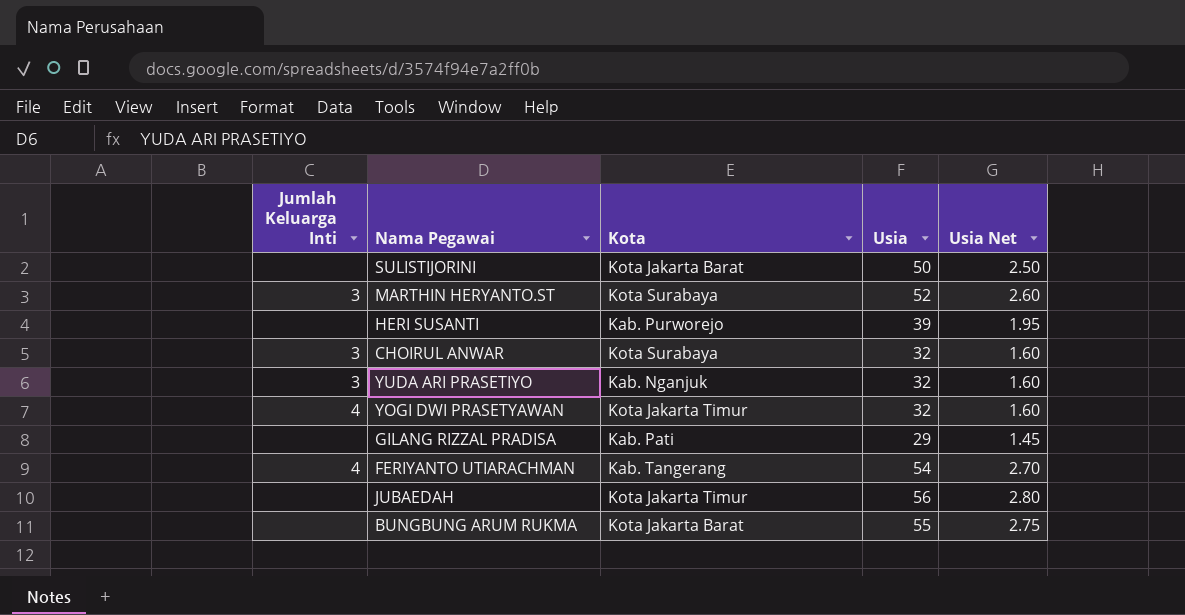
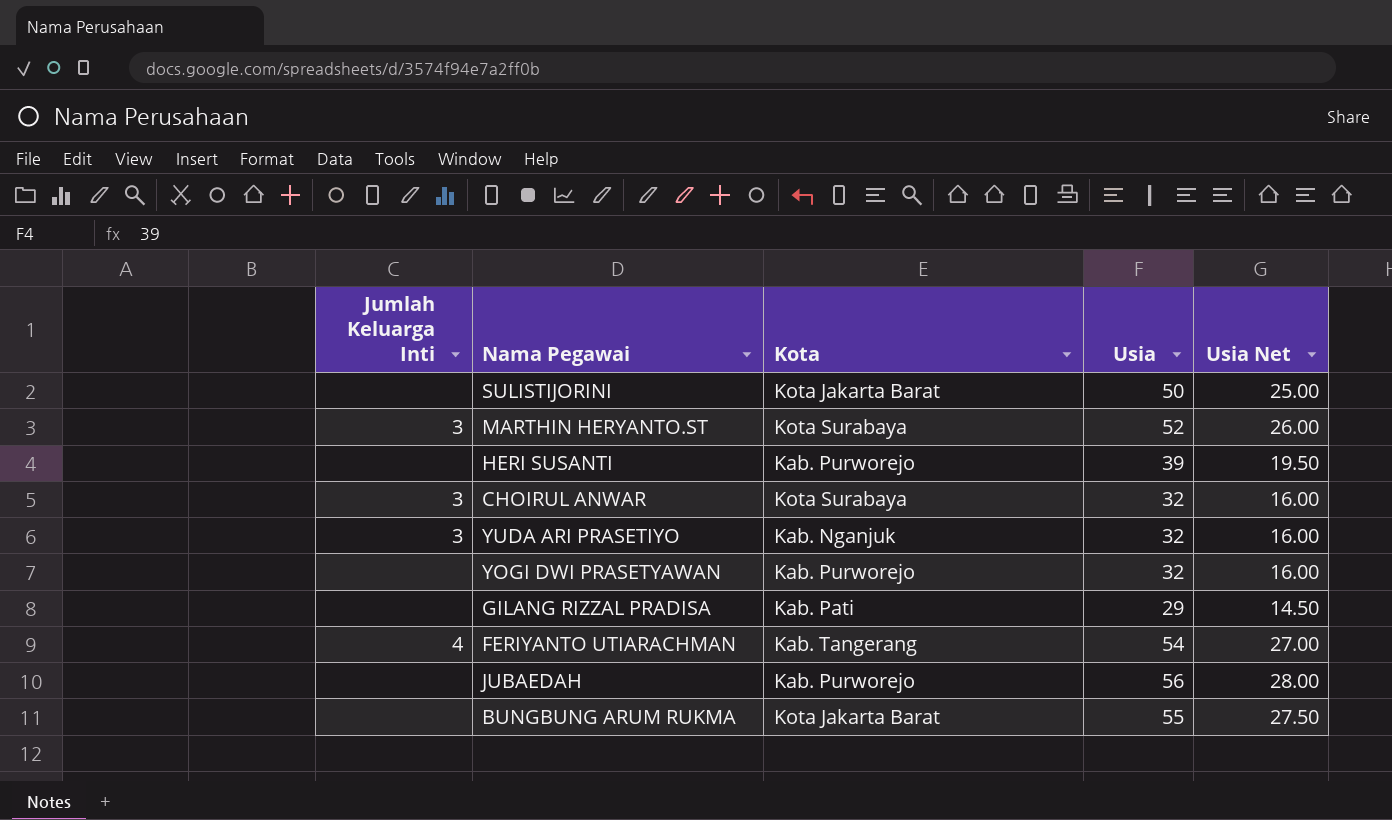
column Usia Net | formula: [Usia] * 0.05 -> [Usia] * 0.5
YOGI DWI PRASETYAWAN | Jumlah Keluarga Inti: 4 -> none
YOGI DWI PRASETYAWAN | Kota: Kota Jakarta Timur -> Kab. Purworejo
JUBAEDAH | Kota: Kota Jakarta Timur -> Kab. Purworejo

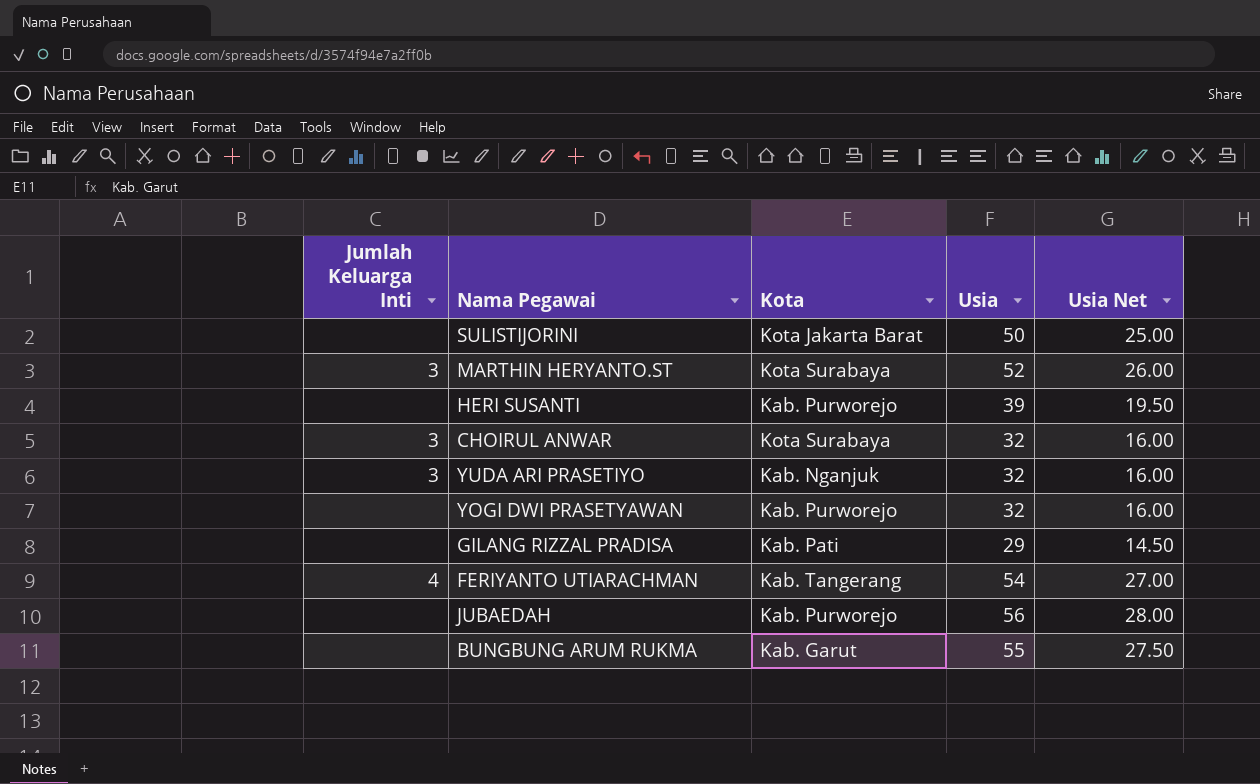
BUNGBUNG ARUM RUKMA | Kota: Kota Jakarta Barat -> Kab. Garut

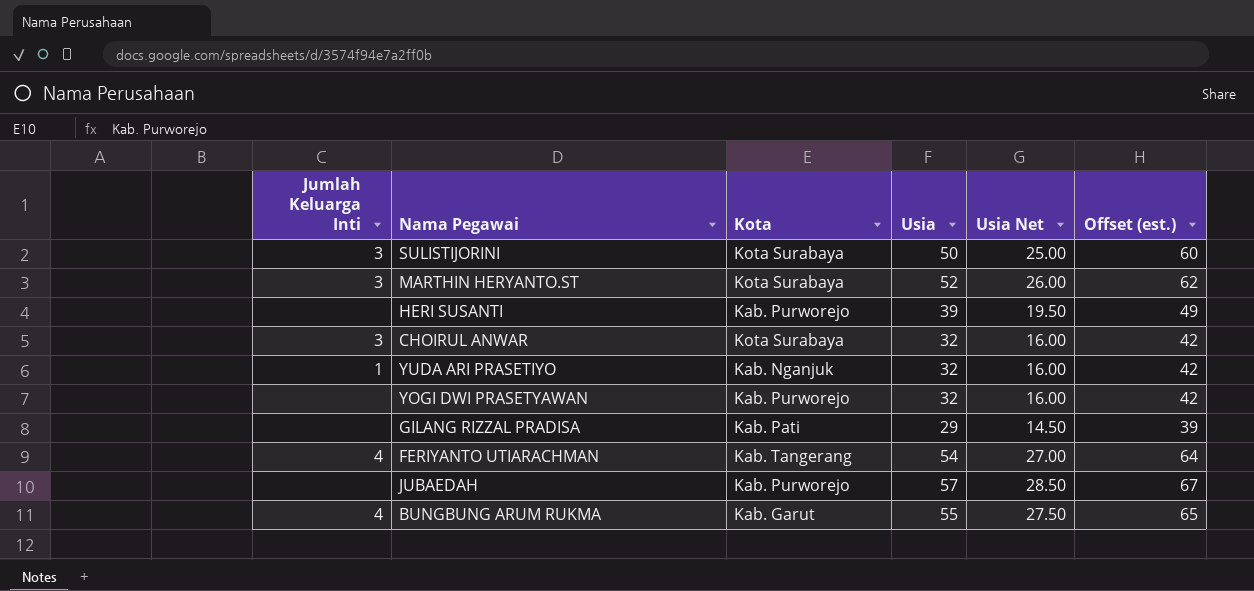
column Offset (est.) | formula: none -> [Usia] + 10
SULISTIJORINI | Jumlah Keluarga Inti: none -> 3
SULISTIJORINI | Kota: Kota Jakarta Barat -> Kota Surabaya
YUDA ARI PRASETIYO | Jumlah Keluarga Inti: 3 -> 1
JUBAEDAH | Usia: 56 -> 57
JUBAEDAH | Usia Net: 28.00 -> 28.50
BUNGBUNG ARUM RUKMA | Jumlah Keluarga Inti: none -> 4

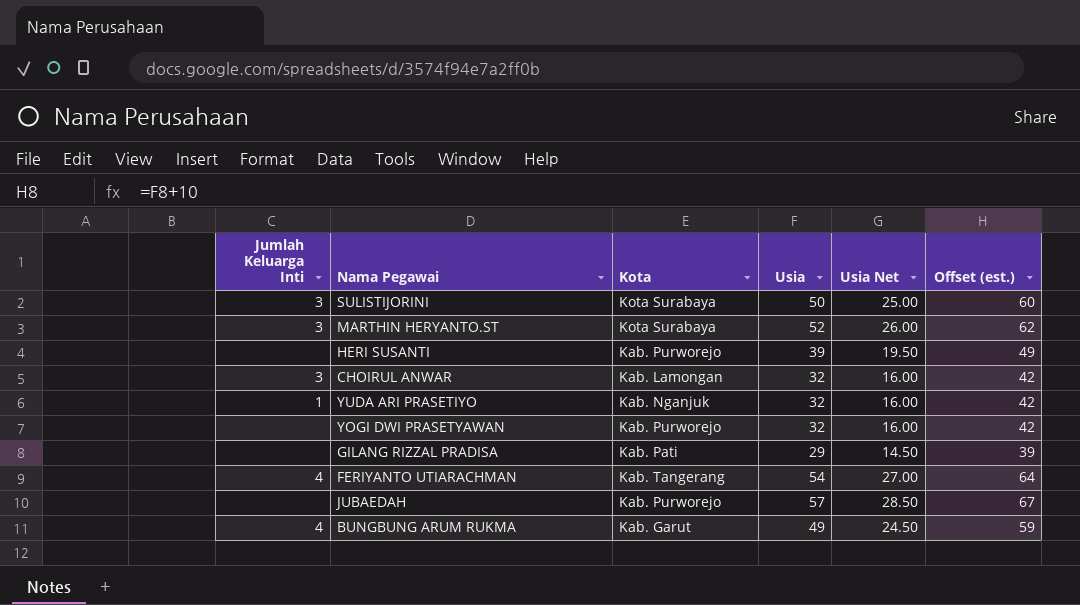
CHOIRUL ANWAR | Kota: Kota Surabaya -> Kab. Lamongan
BUNGBUNG ARUM RUKMA | Usia: 55 -> 49
BUNGBUNG ARUM RUKMA | Usia Net: 27.50 -> 24.50
BUNGBUNG ARUM RUKMA | Offset (est.): 65 -> 59

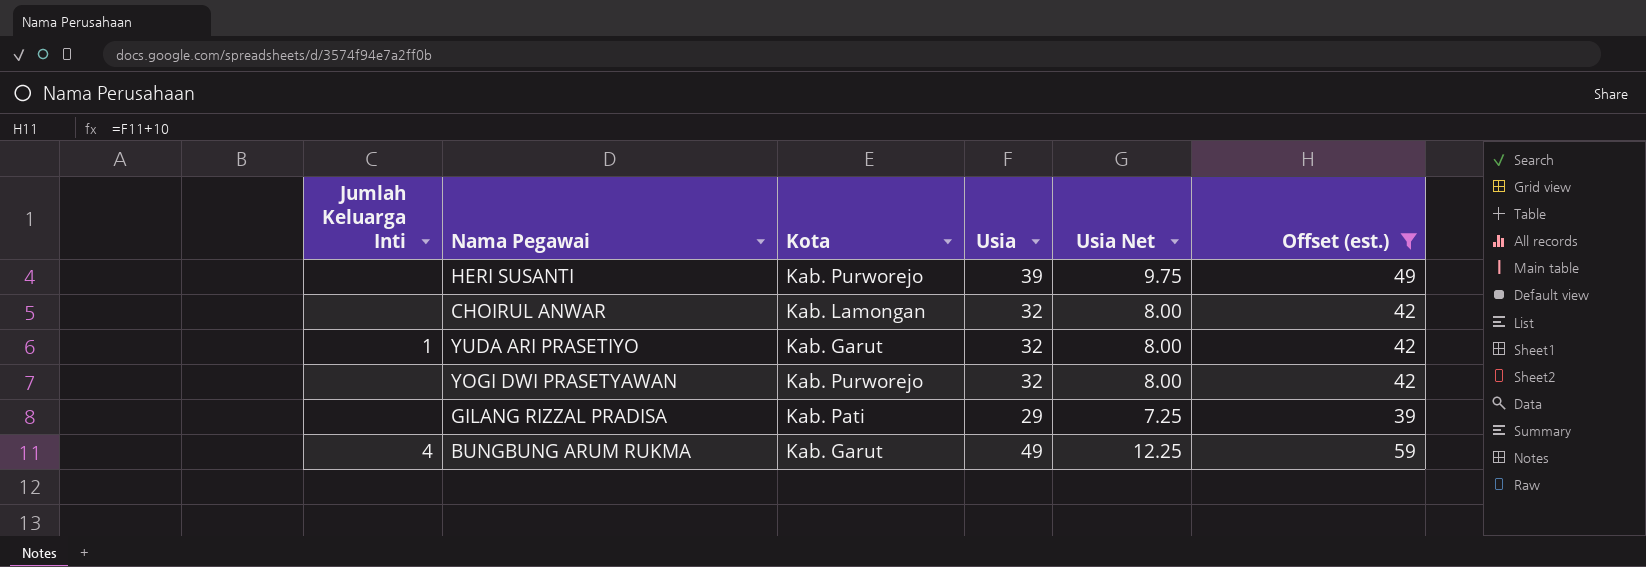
filter: none -> Offset (est.) <= 59
column Usia Net | formula: [Usia] * 0.5 -> [Usia] * 0.25
CHOIRUL ANWAR | Jumlah Keluarga Inti: 3 -> none
YUDA ARI PRASETIYO | Kota: Kab. Nganjuk -> Kab. Garut

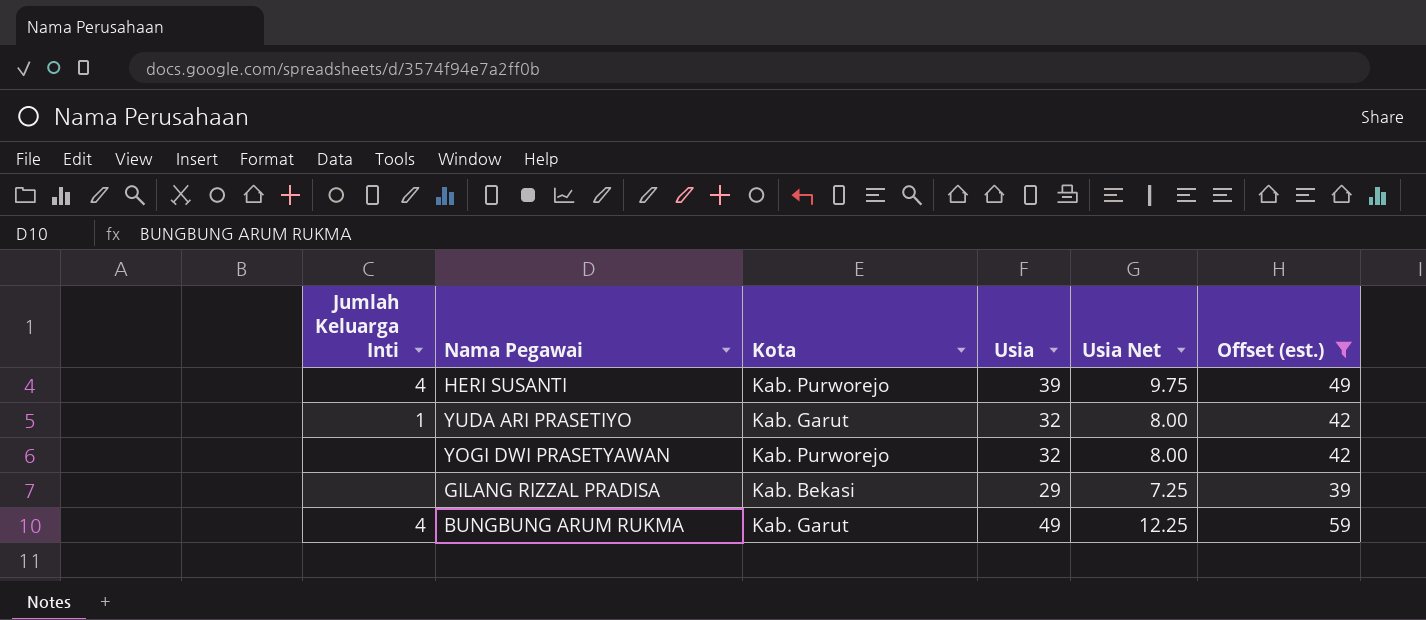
row CHOIRUL ANWAR: none | Kab. Lamongan | 32 | 8.00 | 42 -> none
HERI SUSANTI | Jumlah Keluarga Inti: none -> 4
GILANG RIZZAL PRADISA | Kota: Kab. Pati -> Kab. Bekasi

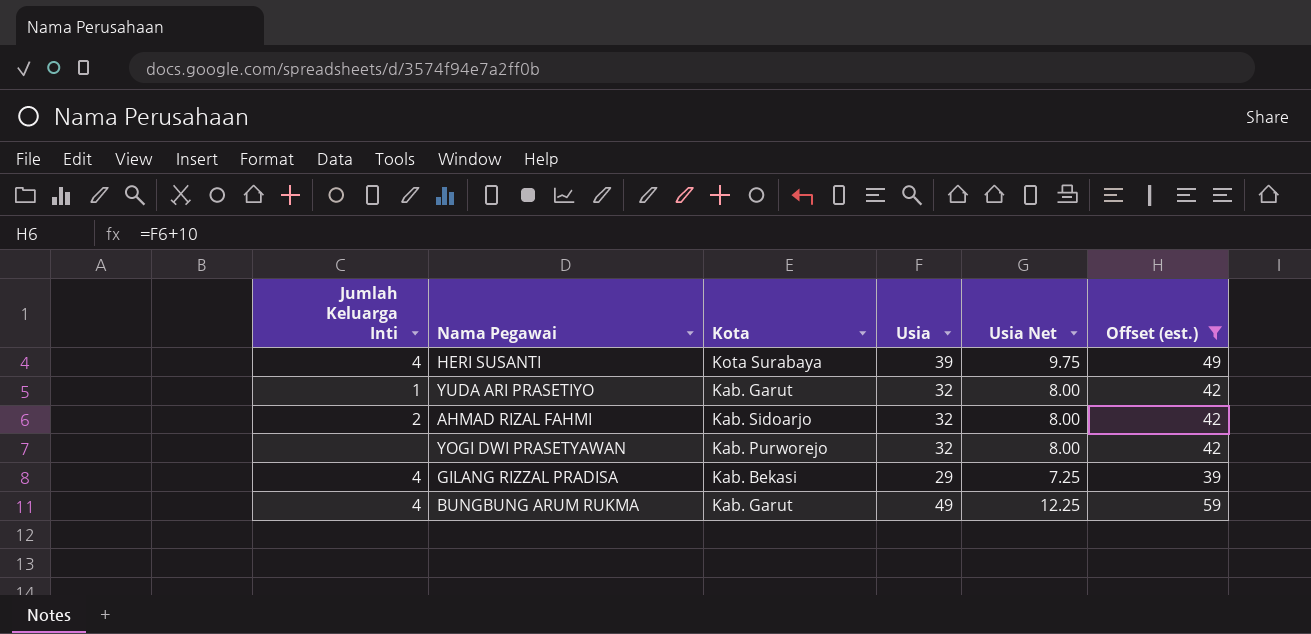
HERI SUSANTI | Kota: Kab. Purworejo -> Kota Surabaya
row AHMAD RIZAL FAHMI: none -> 2 | Kab. Sidoarjo | 32 | 8.00 | 42
GILANG RIZZAL PRADISA | Jumlah Keluarga Inti: none -> 4

